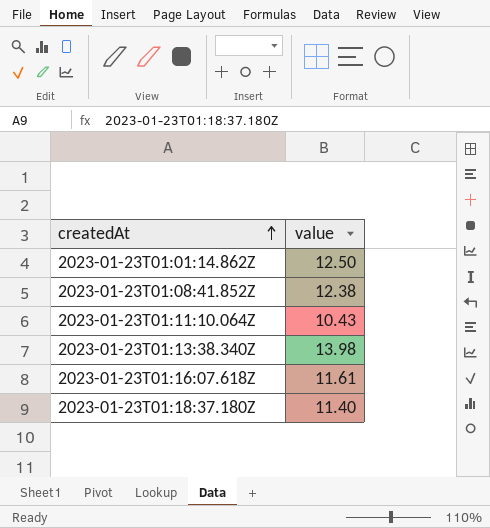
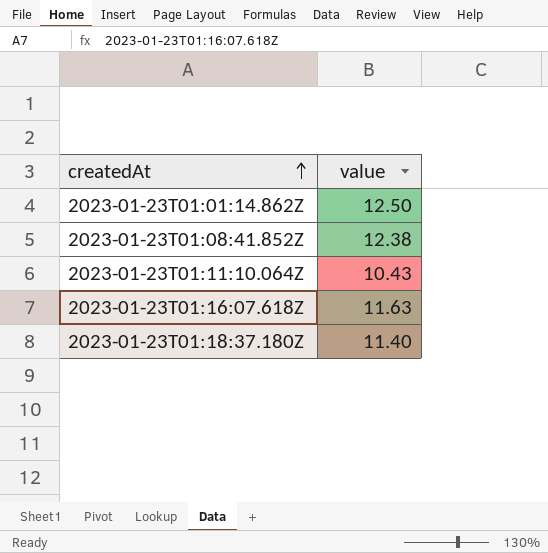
row 2023-01-23T01:13:38.340Z: 13.98 -> none
2023-01-23T01:16:07.618Z | value: 11.61 -> 11.63

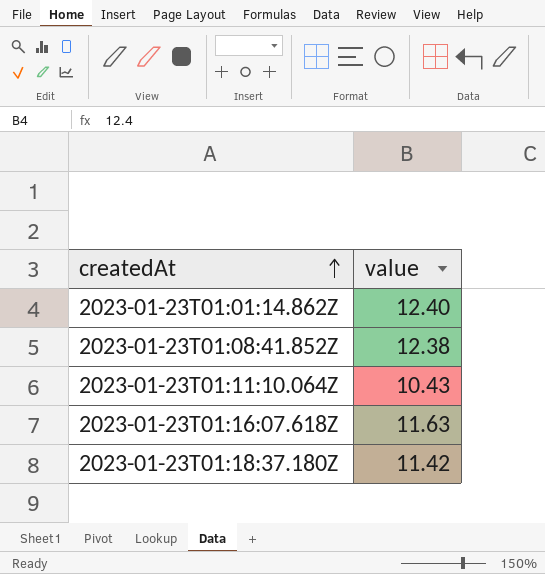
2023-01-23T01:01:14.862Z | value: 12.50 -> 12.40
2023-01-23T01:18:37.180Z | value: 11.40 -> 11.42

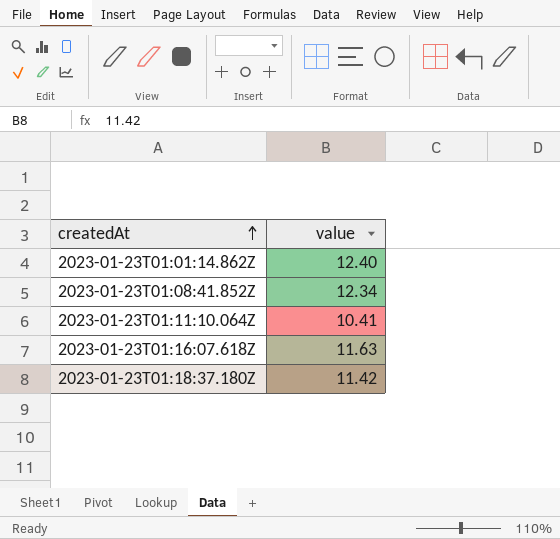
2023-01-23T01:08:41.852Z | value: 12.38 -> 12.34
2023-01-23T01:11:10.064Z | value: 10.43 -> 10.41

